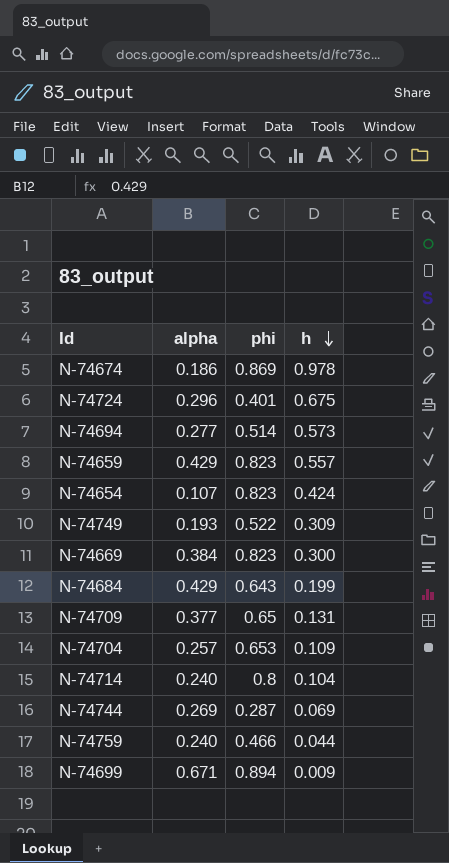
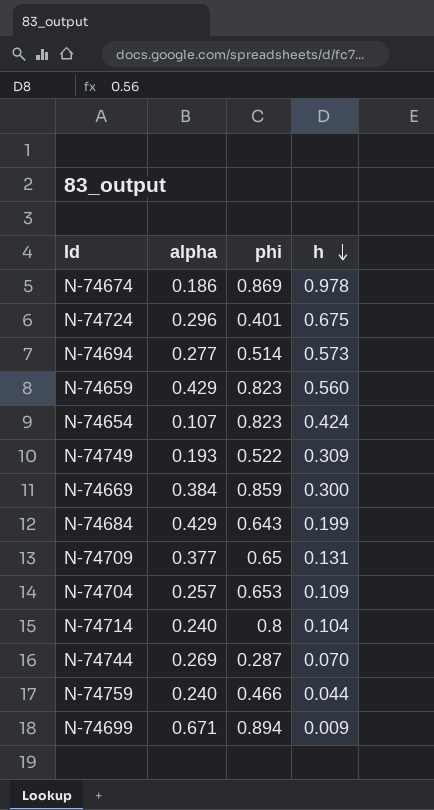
N-74659 | h: 0.557 -> 0.560
N-74669 | phi: 0.823 -> 0.859
N-74744 | h: 0.069 -> 0.070

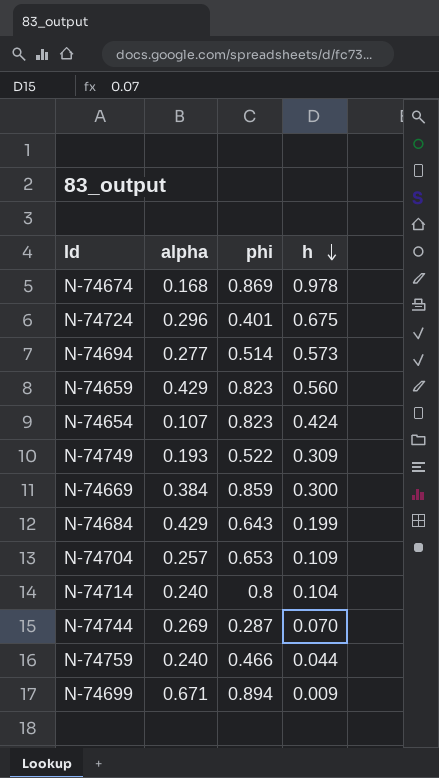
row N-74709: 0.377 | 0.65 | 0.131 -> none
N-74674 | alpha: 0.186 -> 0.168

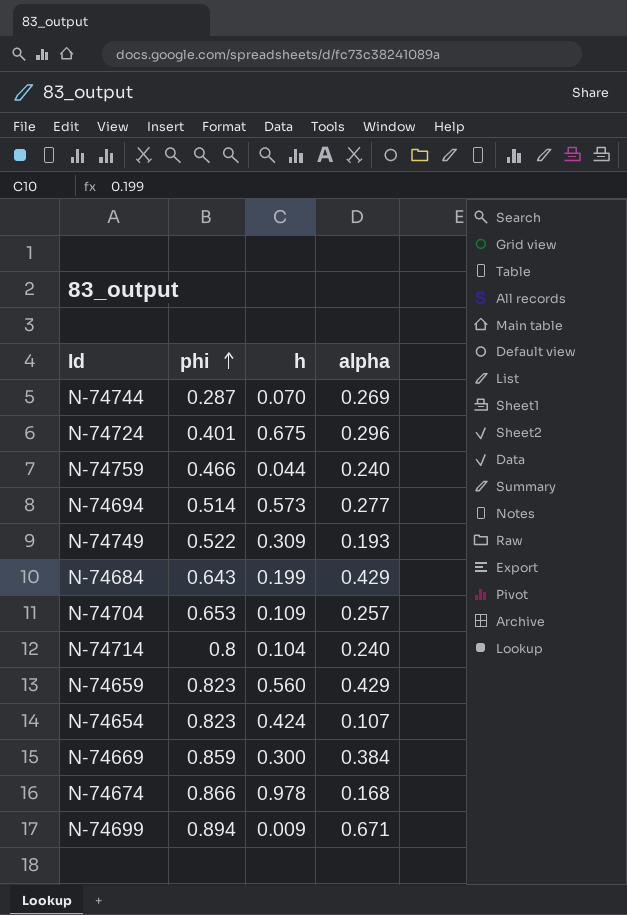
row order: h descending -> phi ascending
column alpha | position: 2 -> 4
N-74674 | phi: 0.869 -> 0.866

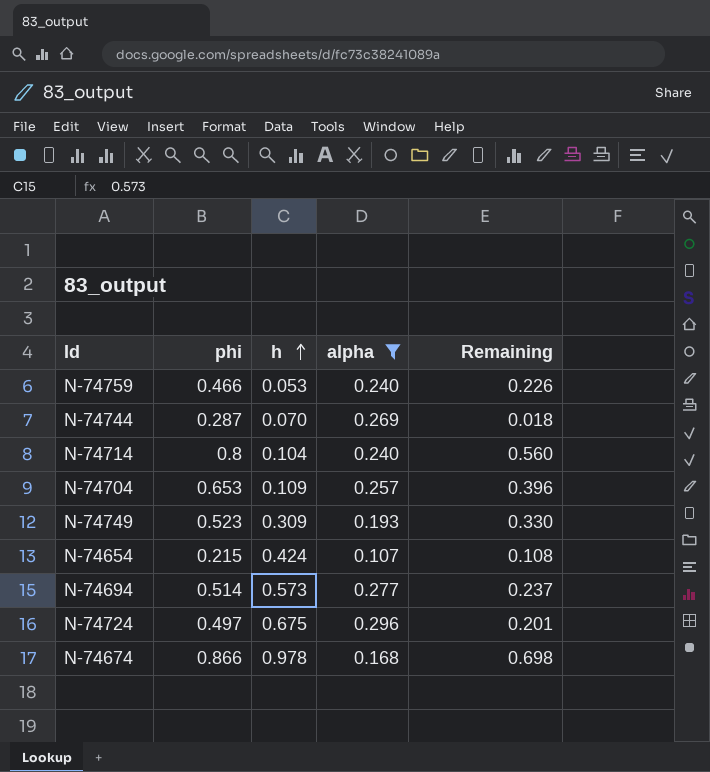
filter: none -> alpha <= 0.296
row order: phi ascending -> h ascending
column Remaining | formula: none -> [phi] - [alpha]
N-74759 | h: 0.044 -> 0.053
N-74749 | phi: 0.522 -> 0.523
N-74654 | phi: 0.823 -> 0.215
N-74724 | phi: 0.401 -> 0.497

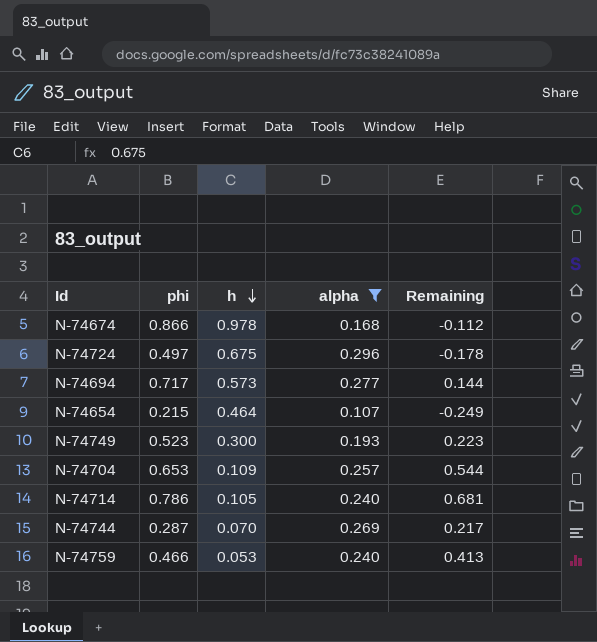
row order: h ascending -> h descending
column Remaining | formula: [phi] - [alpha] -> [phi] - [h]
N-74694 | phi: 0.514 -> 0.717
N-74654 | h: 0.424 -> 0.464
N-74749 | h: 0.309 -> 0.300
N-74714 | phi: 0.8 -> 0.786
N-74714 | h: 0.104 -> 0.105

